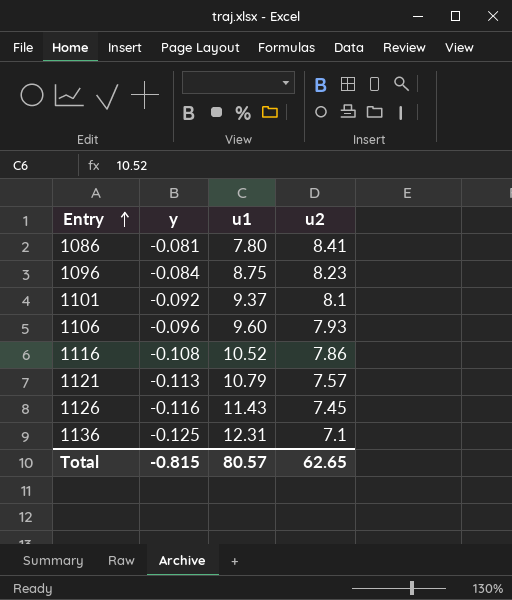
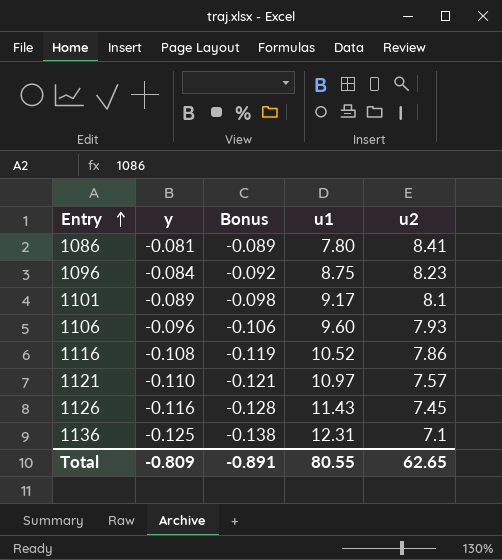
column Bonus | formula: none -> [y] * 1.1
1101 | y: -0.092 -> -0.089
1101 | u1: 9.37 -> 9.17
1121 | y: -0.113 -> -0.110
1121 | u1: 10.79 -> 10.97
Total | y: -0.815 -> -0.809
Total | u1: 80.57 -> 80.55

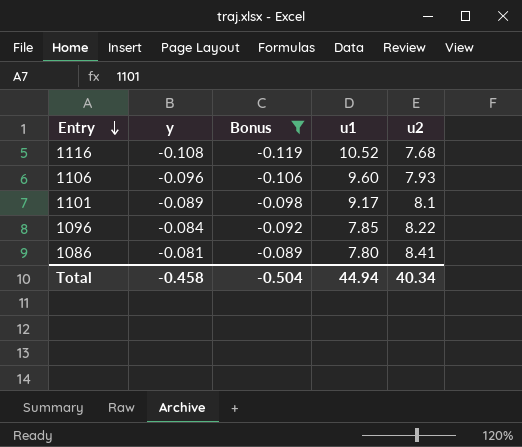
filter: none -> Bonus >= -0.119
row order: Entry ascending -> Entry descending
1116 | u2: 7.86 -> 7.68
1096 | u1: 8.75 -> 7.85
1096 | u2: 8.23 -> 8.22
Total | y: -0.809 -> -0.458
Total | Bonus: -0.891 -> -0.504
Total | u1: 80.55 -> 44.94
Total | u2: 62.65 -> 40.34

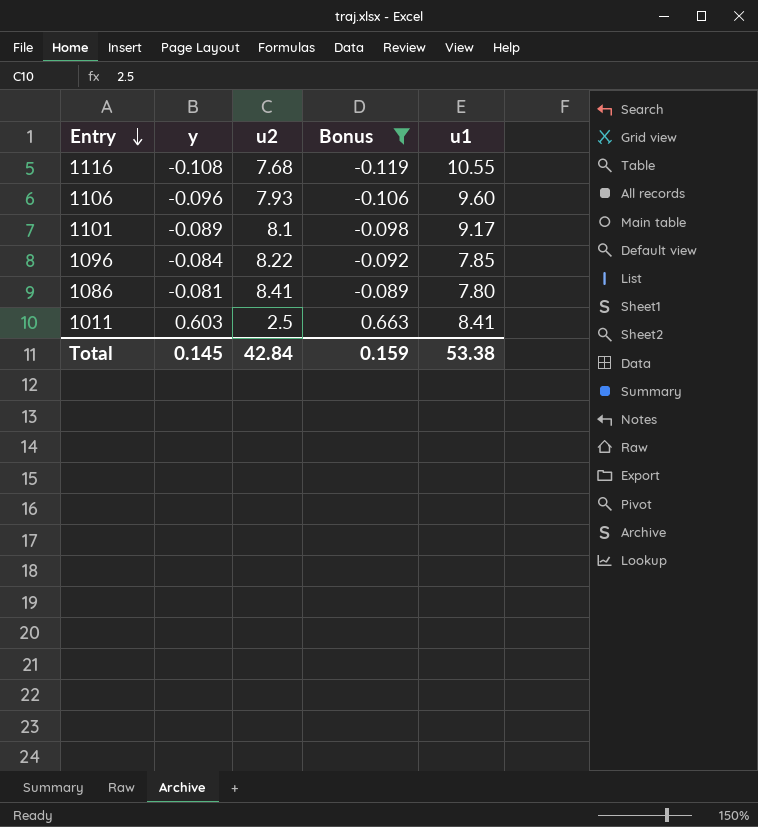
column u2 | position: 5 -> 3
1116 | u1: 10.52 -> 10.55
row 1011: none -> 0.603 | 2.5 | 0.663 | 8.41
Total | y: -0.458 -> 0.145
Total | u2: 40.34 -> 42.84
Total | Bonus: -0.504 -> 0.159
Total | u1: 44.94 -> 53.38

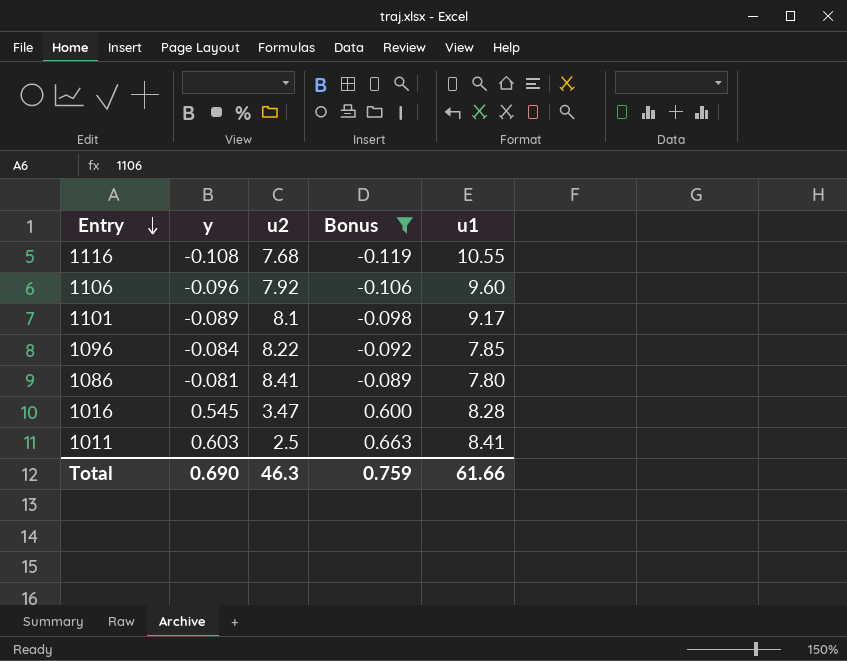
1106 | u2: 7.93 -> 7.92
row 1016: none -> 0.545 | 3.47 | 0.600 | 8.28
Total | y: 0.145 -> 0.690
Total | u2: 42.84 -> 46.3
Total | Bonus: 0.159 -> 0.759
Total | u1: 53.38 -> 61.66

